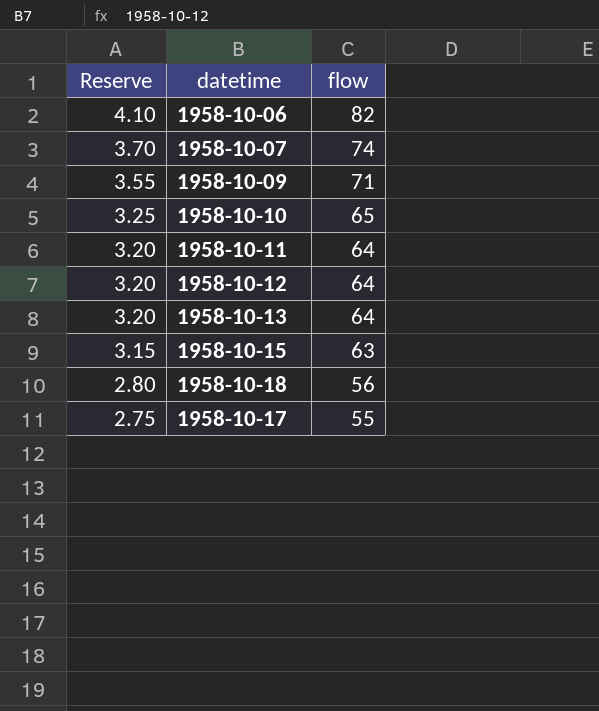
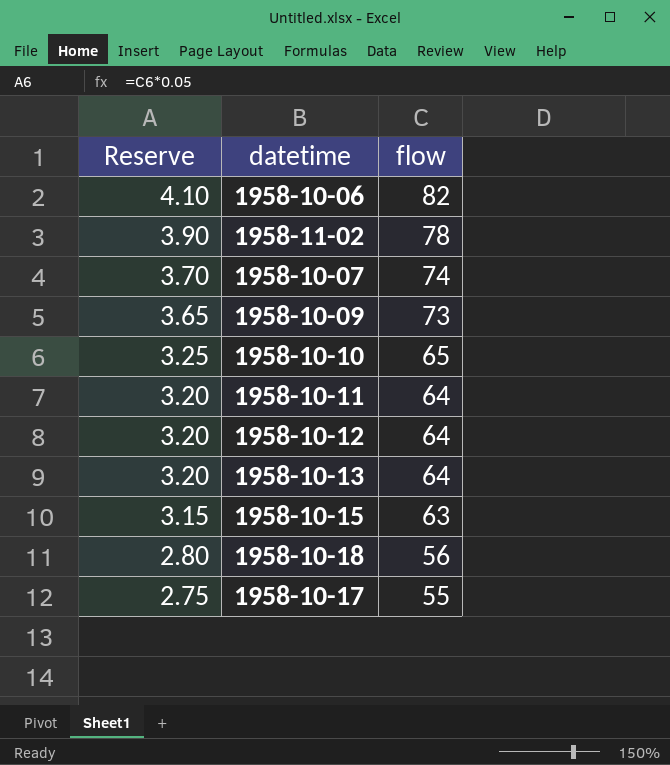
row 1958-11-02: none -> 3.90 | 78
1958-10-09 | Reserve: 3.55 -> 3.65
1958-10-09 | flow: 71 -> 73

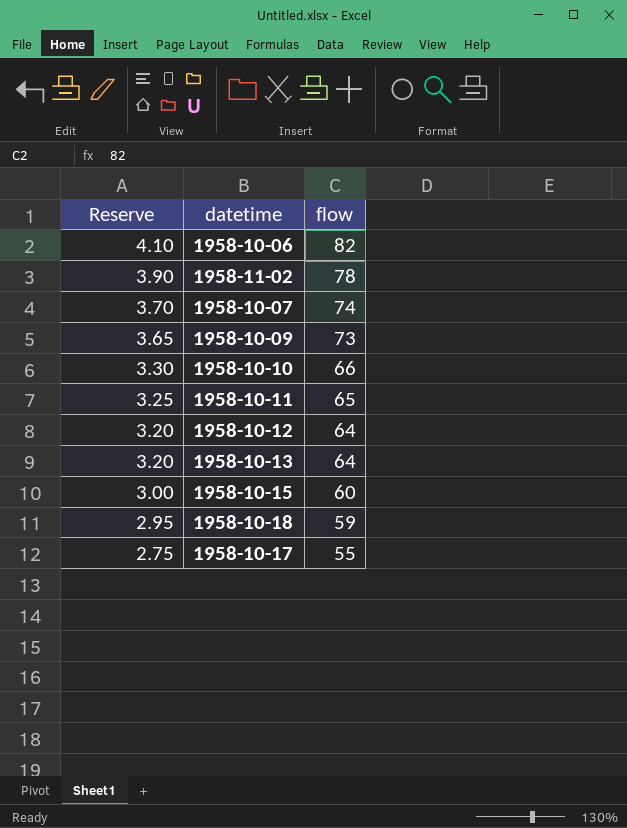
1958-10-10 | Reserve: 3.25 -> 3.30
1958-10-10 | flow: 65 -> 66
1958-10-11 | Reserve: 3.20 -> 3.25
1958-10-11 | flow: 64 -> 65
1958-10-15 | Reserve: 3.15 -> 3.00
1958-10-15 | flow: 63 -> 60
1958-10-18 | Reserve: 2.80 -> 2.95
1958-10-18 | flow: 56 -> 59

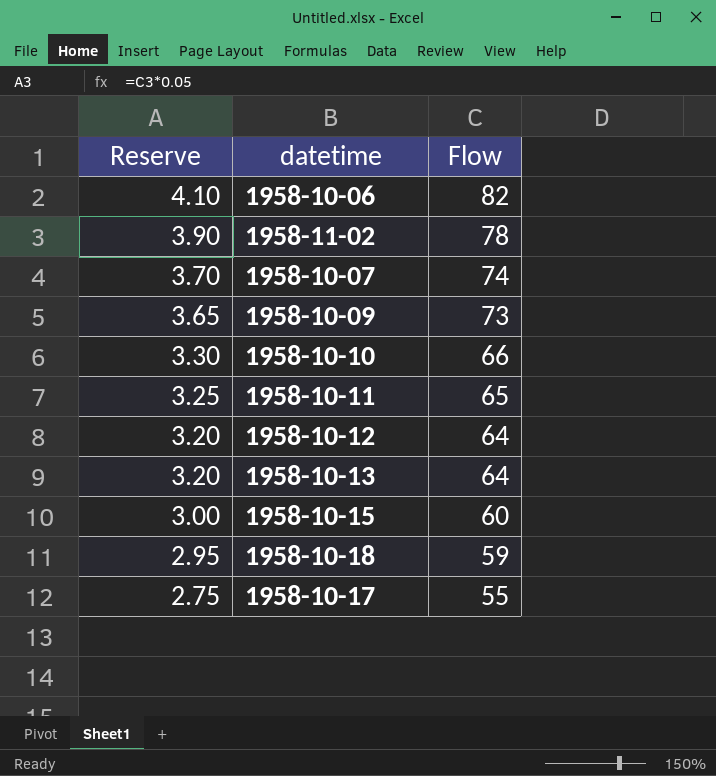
column name: flow -> Flow

